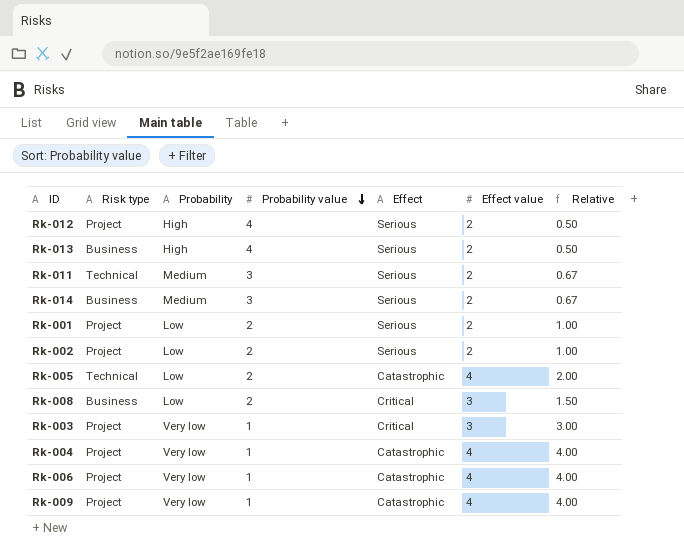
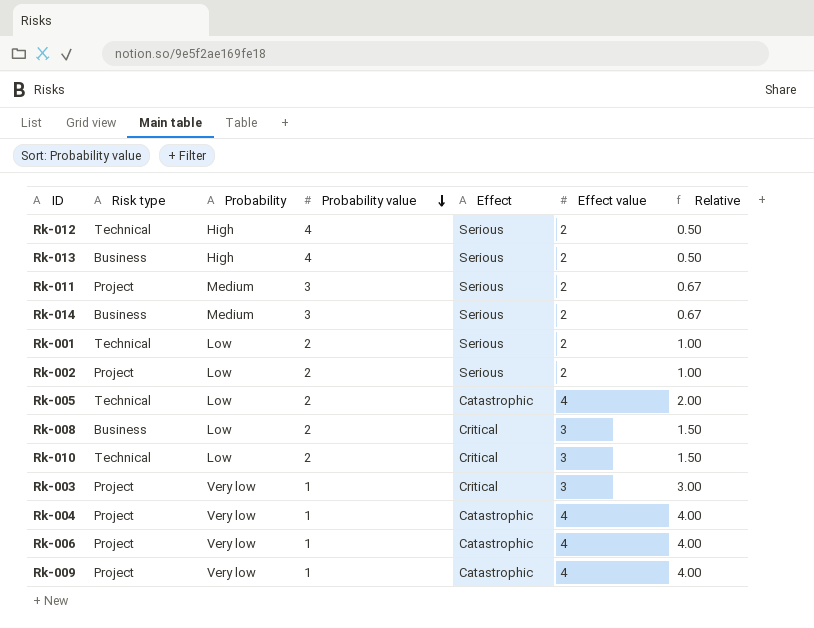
Rk-012 | Risk type: Project -> Technical
Rk-011 | Risk type: Technical -> Project
Rk-001 | Risk type: Project -> Technical
row Rk-010: none -> Technical | Low | 2 | Critical | 3 | 1.50

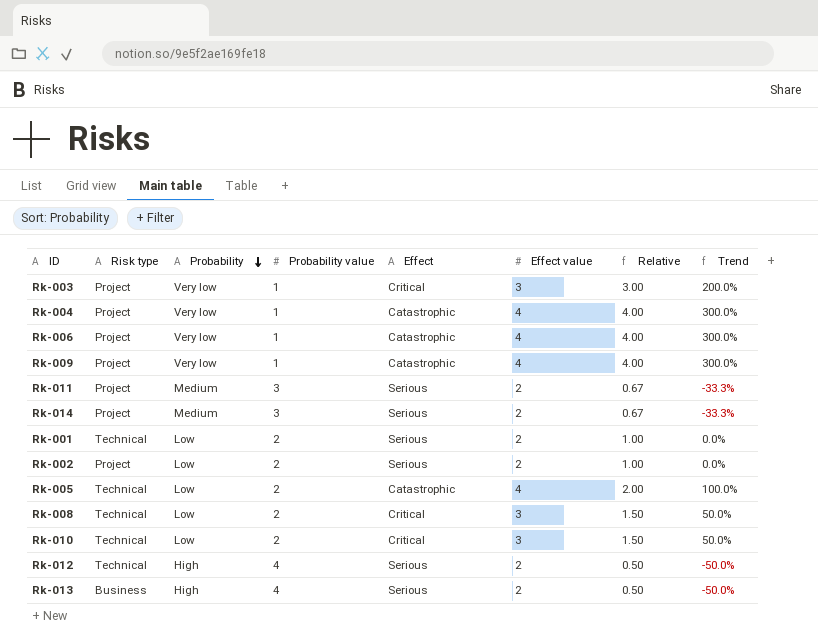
row order: Probability value descending -> Probability descending
column Trend | formula: none -> ([Effect value] - [Probability value]) / [Probability value]
Rk-014 | Risk type: Business -> Project
Rk-008 | Risk type: Business -> Technical

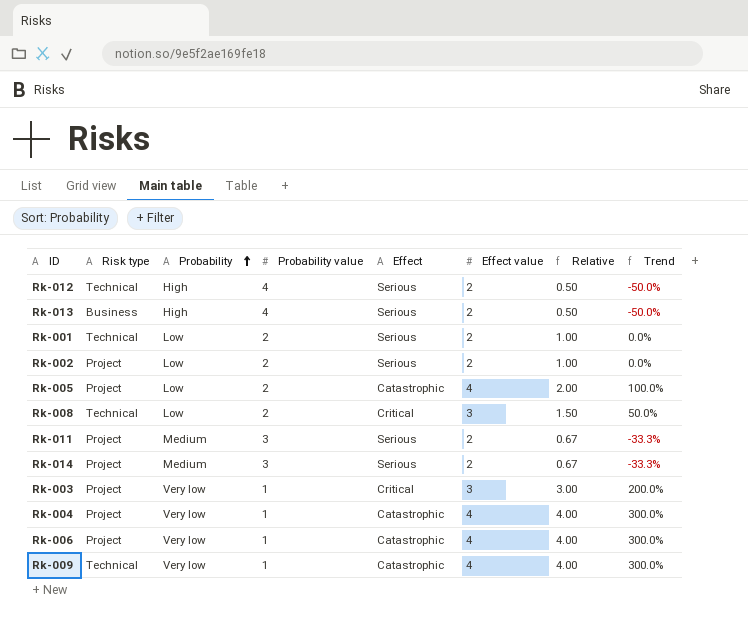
row order: Probability descending -> Probability ascending
row Rk-010: Technical | Low | 2 | Critical | 3 | 1.50 | 50.0% -> none
Rk-005 | Risk type: Technical -> Project
Rk-009 | Risk type: Project -> Technical

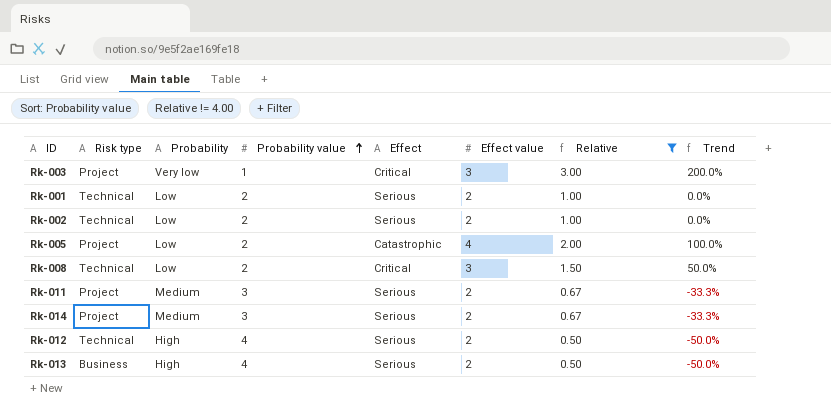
filter: none -> Relative != 4.00
row order: Probability ascending -> Probability value ascending
Rk-002 | Risk type: Project -> Technical

